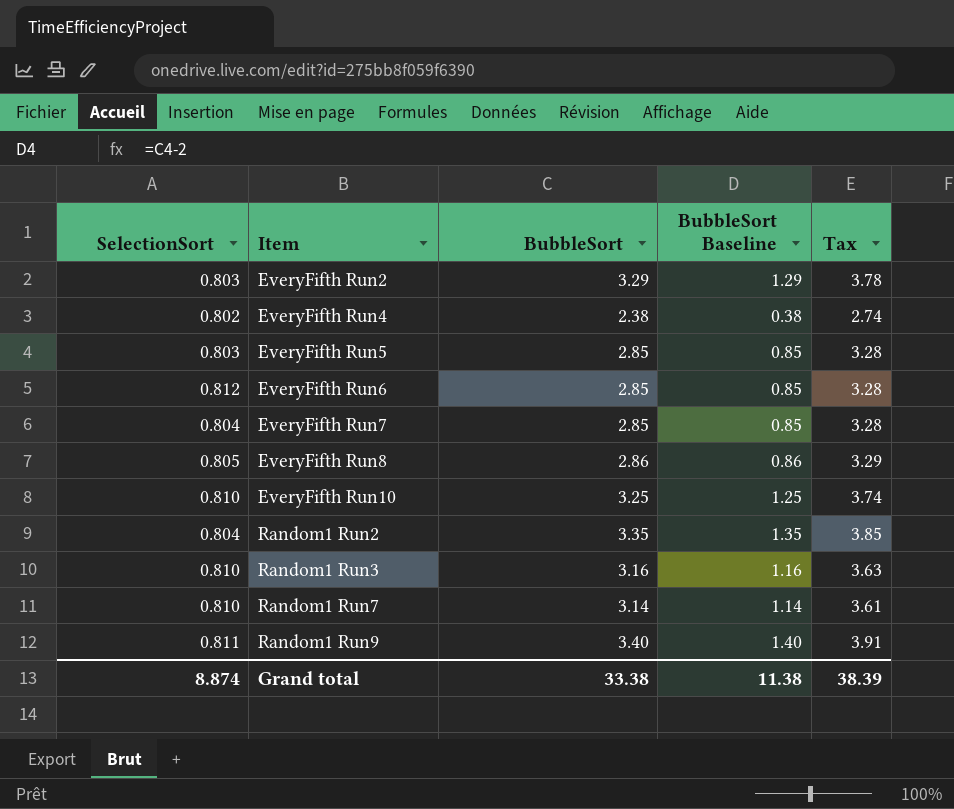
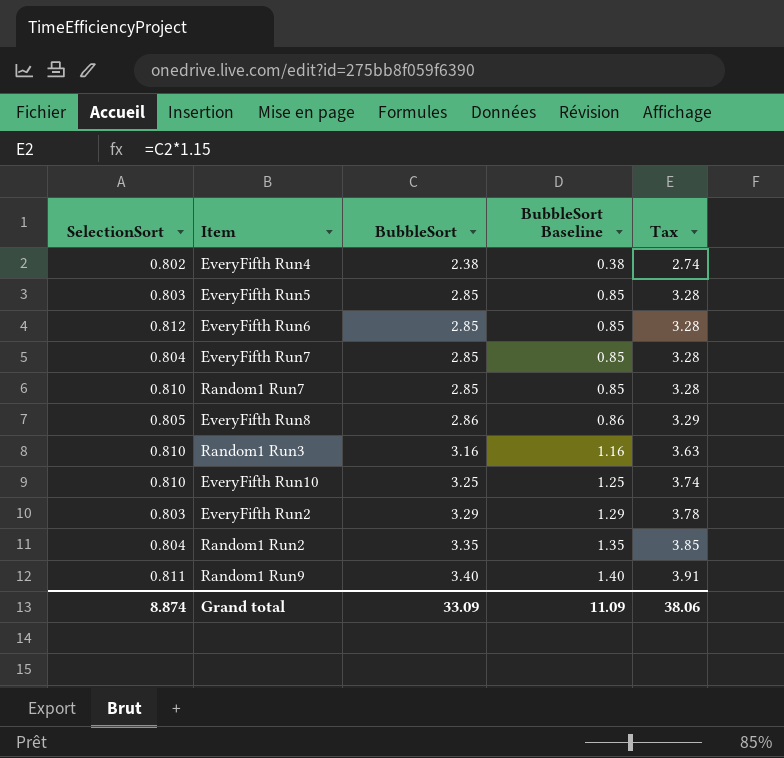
row order: Item ascending -> BubbleSort ascending
Random1 Run7 | BubbleSort: 3.14 -> 2.85
Random1 Run7 | BubbleSort Baseline: 1.14 -> 0.85
Random1 Run7 | Tax: 3.61 -> 3.28
Grand total | BubbleSort: 33.38 -> 33.09
Grand total | BubbleSort Baseline: 11.38 -> 11.09
Grand total | Tax: 38.39 -> 38.06

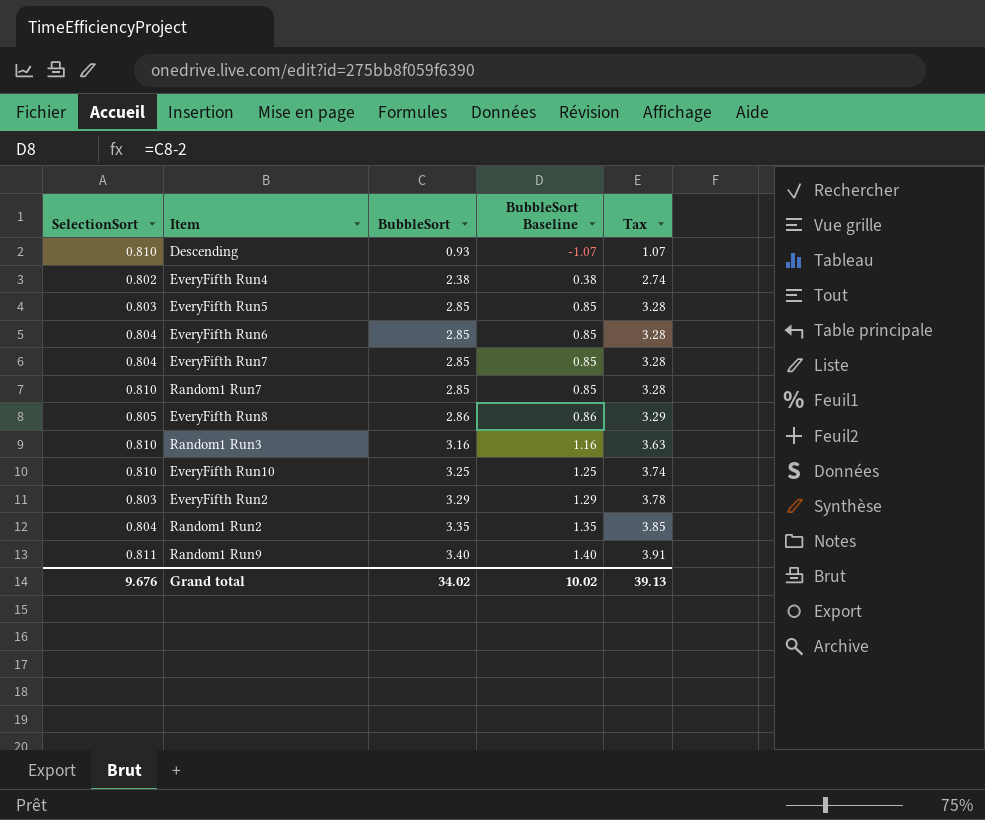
row Descending: none -> 0.810 | 0.93 | -1.07 | 1.07
EveryFifth Run6 | SelectionSort: 0.812 -> 0.804
Grand total | SelectionSort: 8.874 -> 9.676
Grand total | BubbleSort: 33.09 -> 34.02
Grand total | BubbleSort Baseline: 11.09 -> 10.02
Grand total | Tax: 38.06 -> 39.13

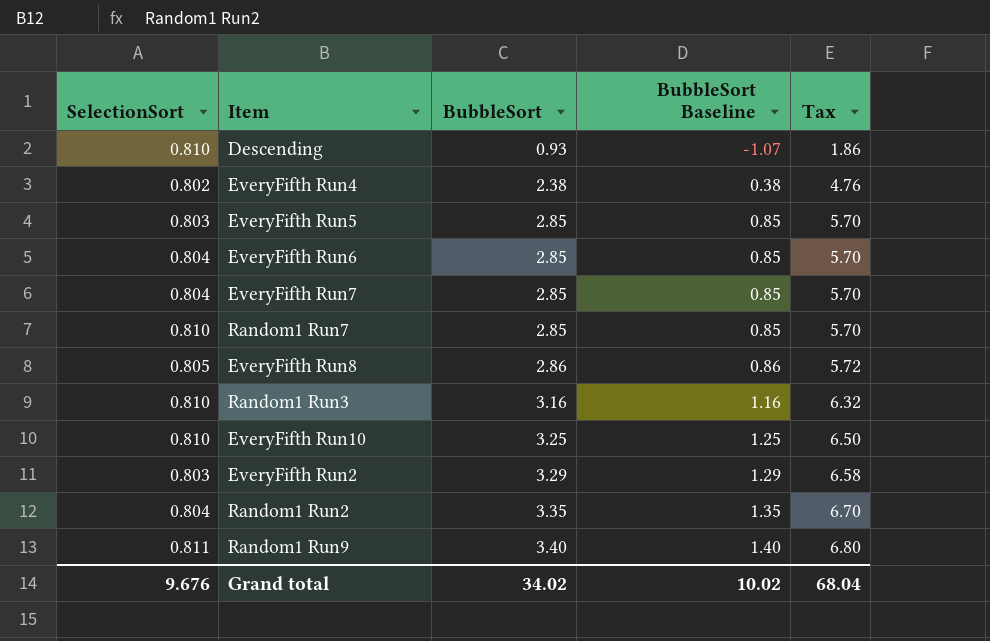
column Tax | formula: [BubbleSort] * 1.15 -> [BubbleSort] * 2
Grand total | Tax: 39.13 -> 68.04

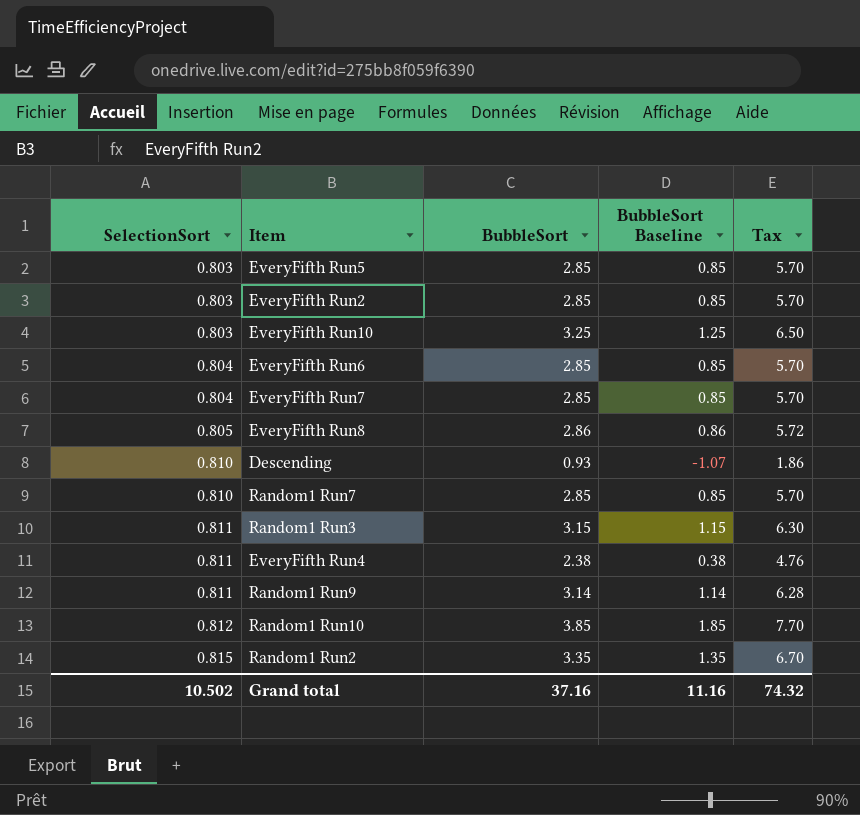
row order: BubbleSort ascending -> SelectionSort ascending
EveryFifth Run2 | BubbleSort: 3.29 -> 2.85
EveryFifth Run2 | BubbleSort Baseline: 1.29 -> 0.85
EveryFifth Run2 | Tax: 6.58 -> 5.70
EveryFifth Run10 | SelectionSort: 0.810 -> 0.803
Random1 Run3 | SelectionSort: 0.810 -> 0.811
Random1 Run3 | BubbleSort: 3.16 -> 3.15
Random1 Run3 | BubbleSort Baseline: 1.16 -> 1.15
Random1 Run3 | Tax: 6.32 -> 6.30
EveryFifth Run4 | SelectionSort: 0.802 -> 0.811
Random1 Run9 | BubbleSort: 3.40 -> 3.14
Random1 Run9 | BubbleSort Baseline: 1.40 -> 1.14
Random1 Run9 | Tax: 6.80 -> 6.28
row Random1 Run10: none -> 0.812 | 3.85 | 1.85 | 7.70
Random1 Run2 | SelectionSort: 0.804 -> 0.815
Grand total | SelectionSort: 9.676 -> 10.502
Grand total | BubbleSort: 34.02 -> 37.16
Grand total | BubbleSort Baseline: 10.02 -> 11.16
Grand total | Tax: 68.04 -> 74.32

